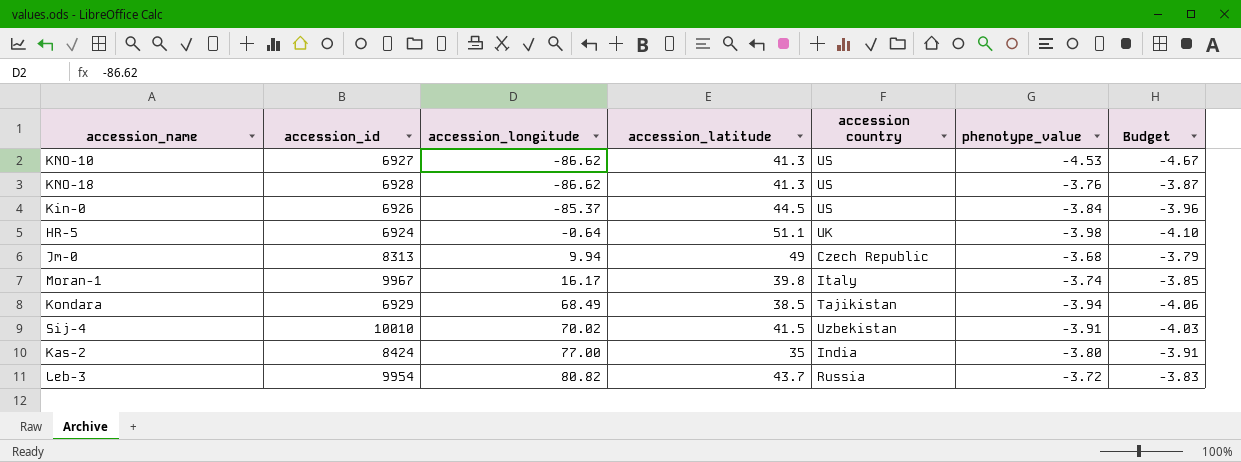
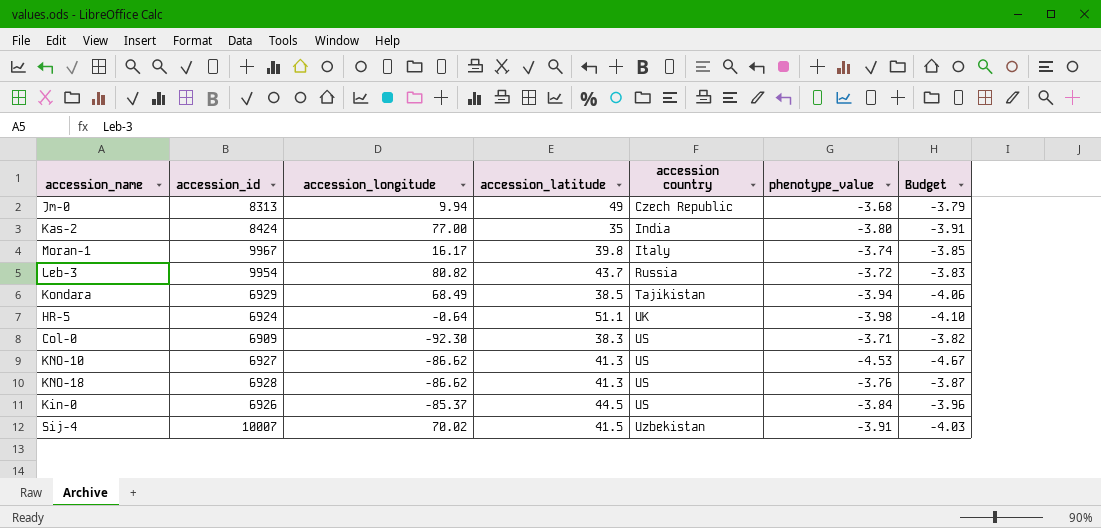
row order: accession_longitude ascending -> accession country ascending
row Col-0: none -> 6909 | -92.30 | 38.3 | US | -3.71 | -3.82
Sij-4 | accession_id: 10010 -> 10007

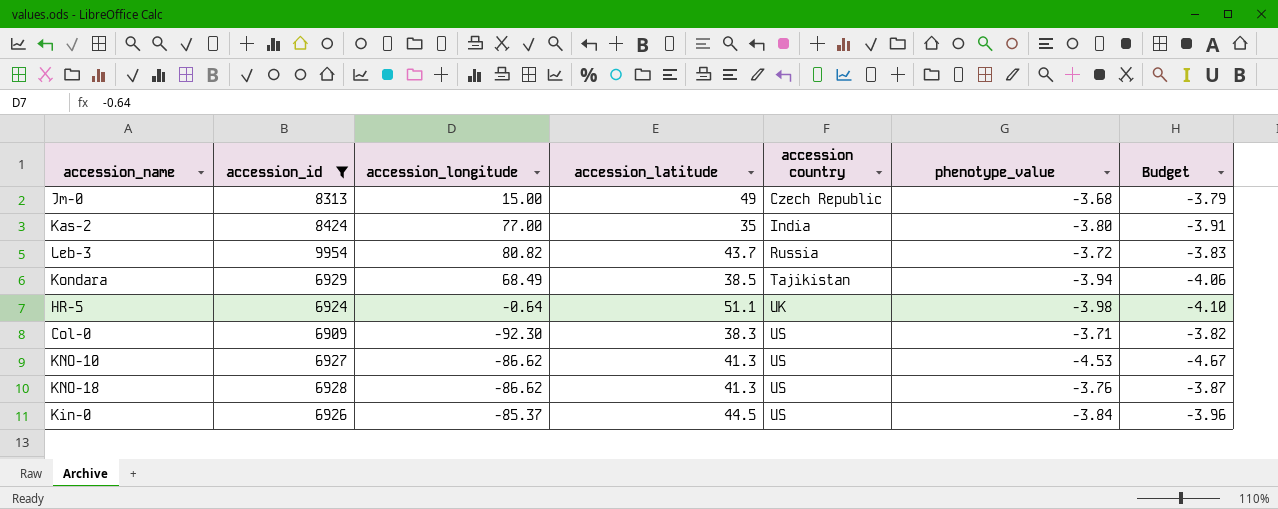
filter: none -> accession_id <= 9954
Jm-0 | accession_longitude: 9.94 -> 15.00

